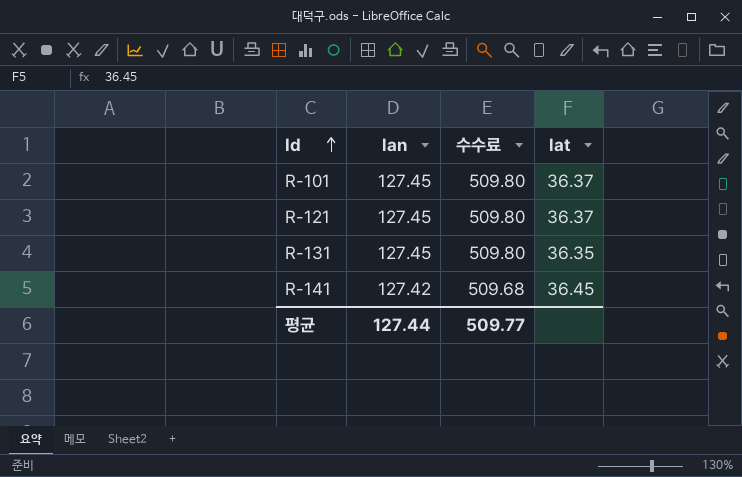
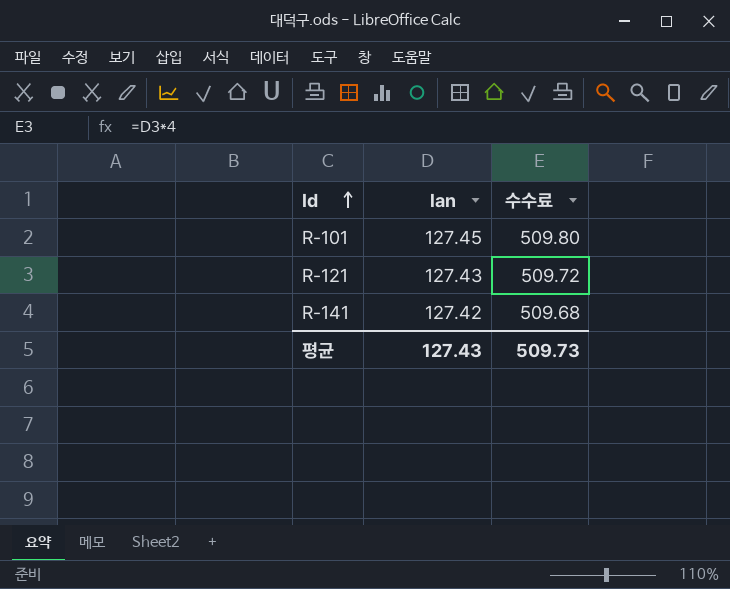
column lat | position: 4 -> none
row R-131: 127.45 | 509.80 | 36.35 -> none
R-121 | lan: 127.45 -> 127.43
R-121 | 수수료: 509.80 -> 509.72
평균 | lan: 127.44 -> 127.43
평균 | 수수료: 509.77 -> 509.73

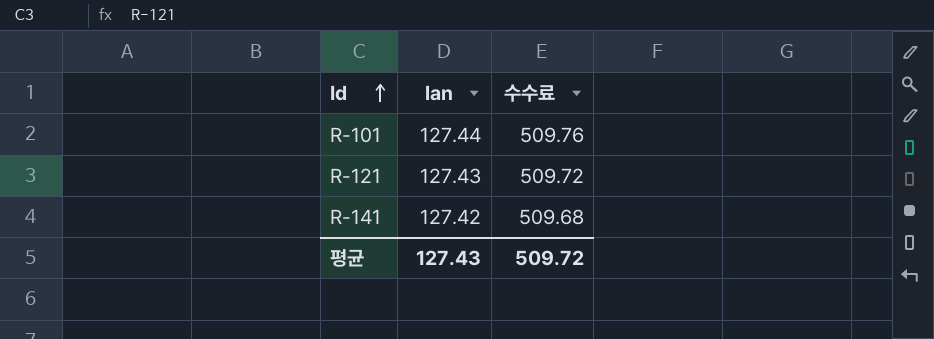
R-101 | lan: 127.45 -> 127.44
R-101 | 수수료: 509.80 -> 509.76
평균 | 수수료: 509.73 -> 509.72

